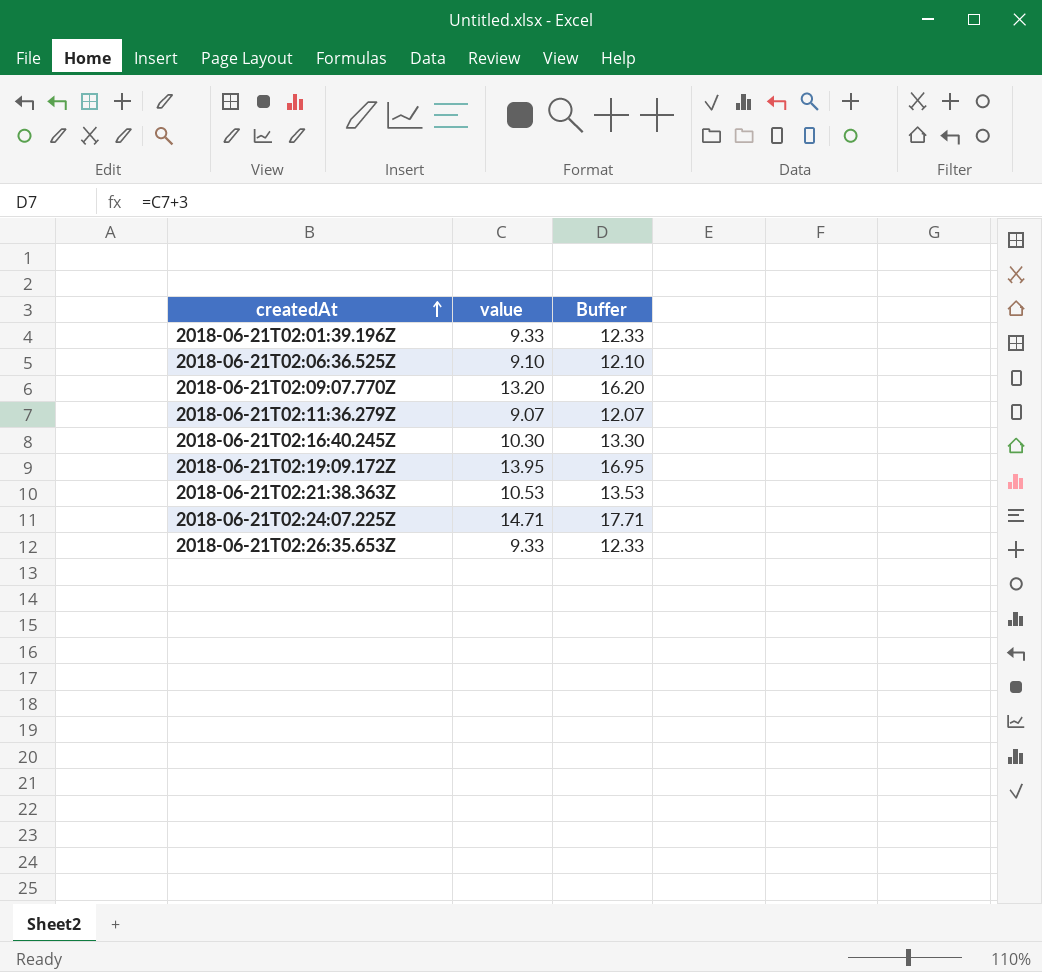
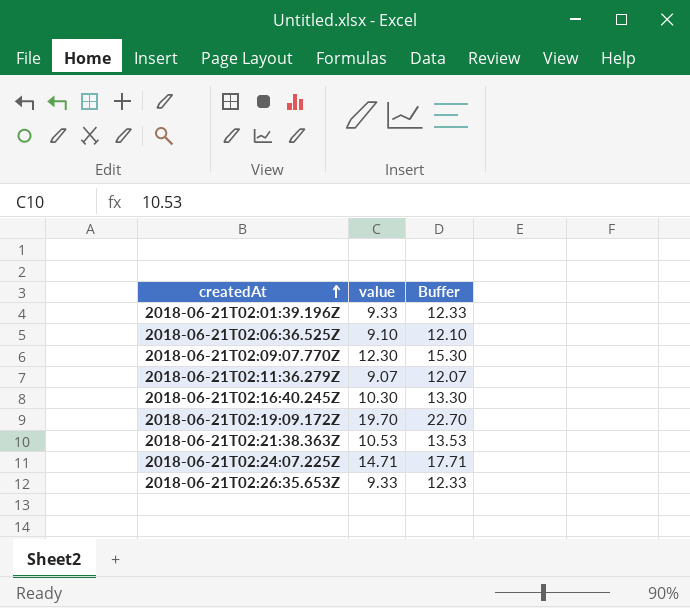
2018-06-21T02:09:07.770Z | value: 13.20 -> 12.30
2018-06-21T02:09:07.770Z | Buffer: 16.20 -> 15.30
2018-06-21T02:19:09.172Z | value: 13.95 -> 19.70
2018-06-21T02:19:09.172Z | Buffer: 16.95 -> 22.70

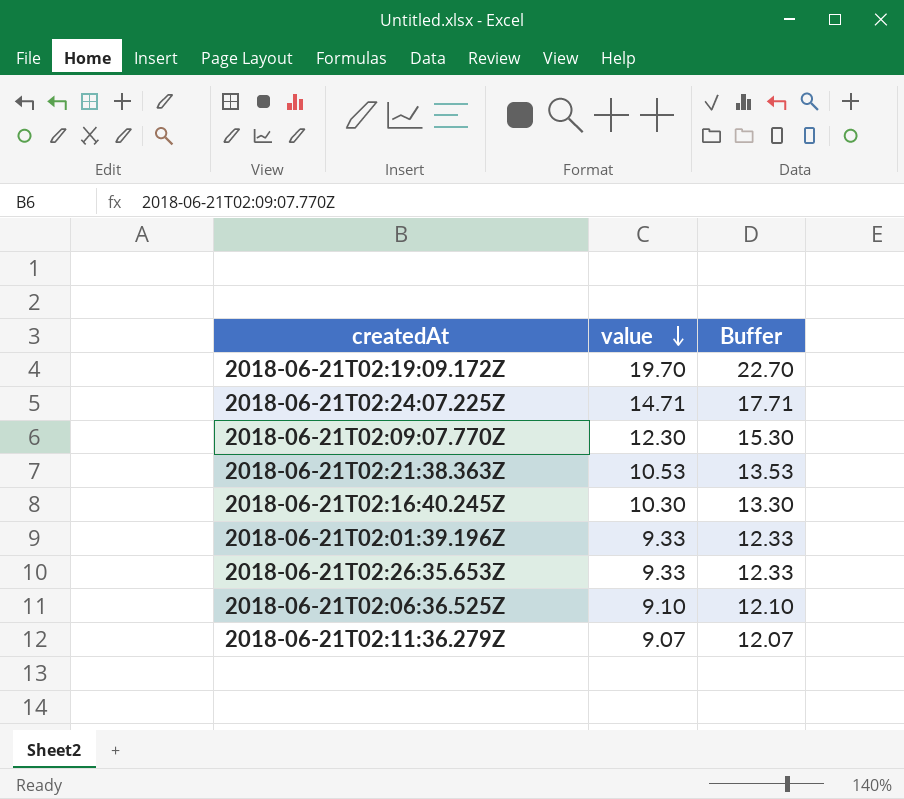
row order: createdAt ascending -> value descending

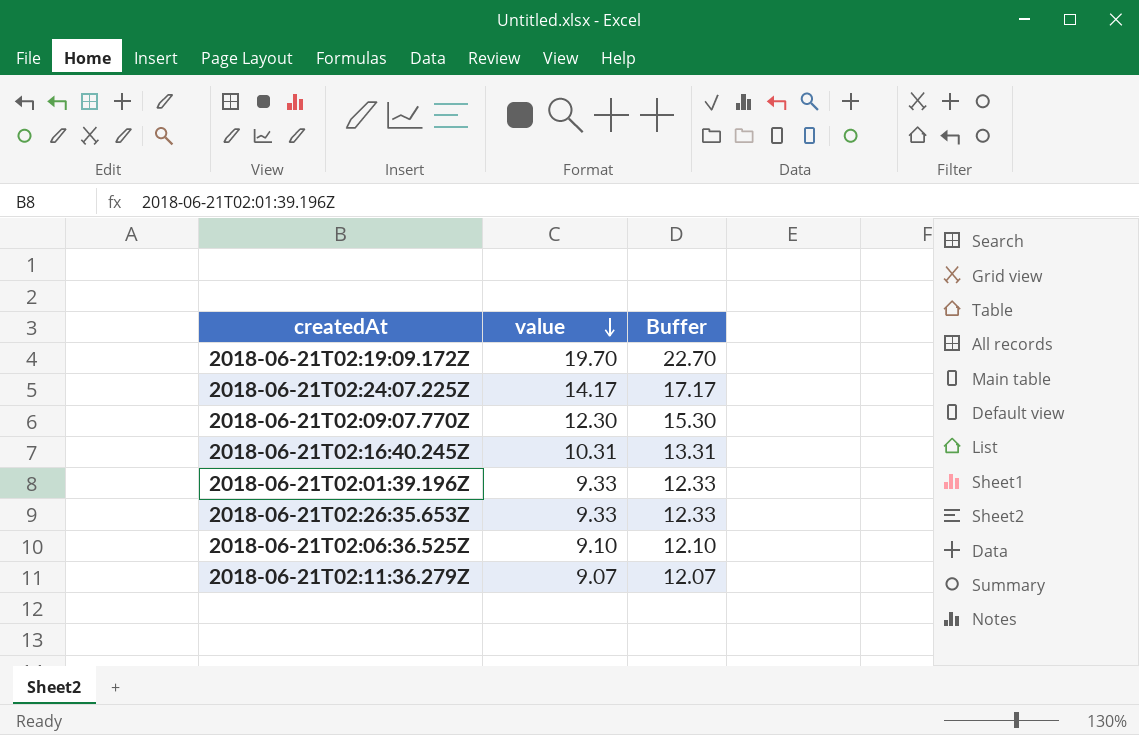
row 2018-06-21T02:21:38.363Z: 10.53 | 13.53 -> none
2018-06-21T02:24:07.225Z | value: 14.71 -> 14.17
2018-06-21T02:24:07.225Z | Buffer: 17.71 -> 17.17
2018-06-21T02:16:40.245Z | value: 10.30 -> 10.31
2018-06-21T02:16:40.245Z | Buffer: 13.30 -> 13.31

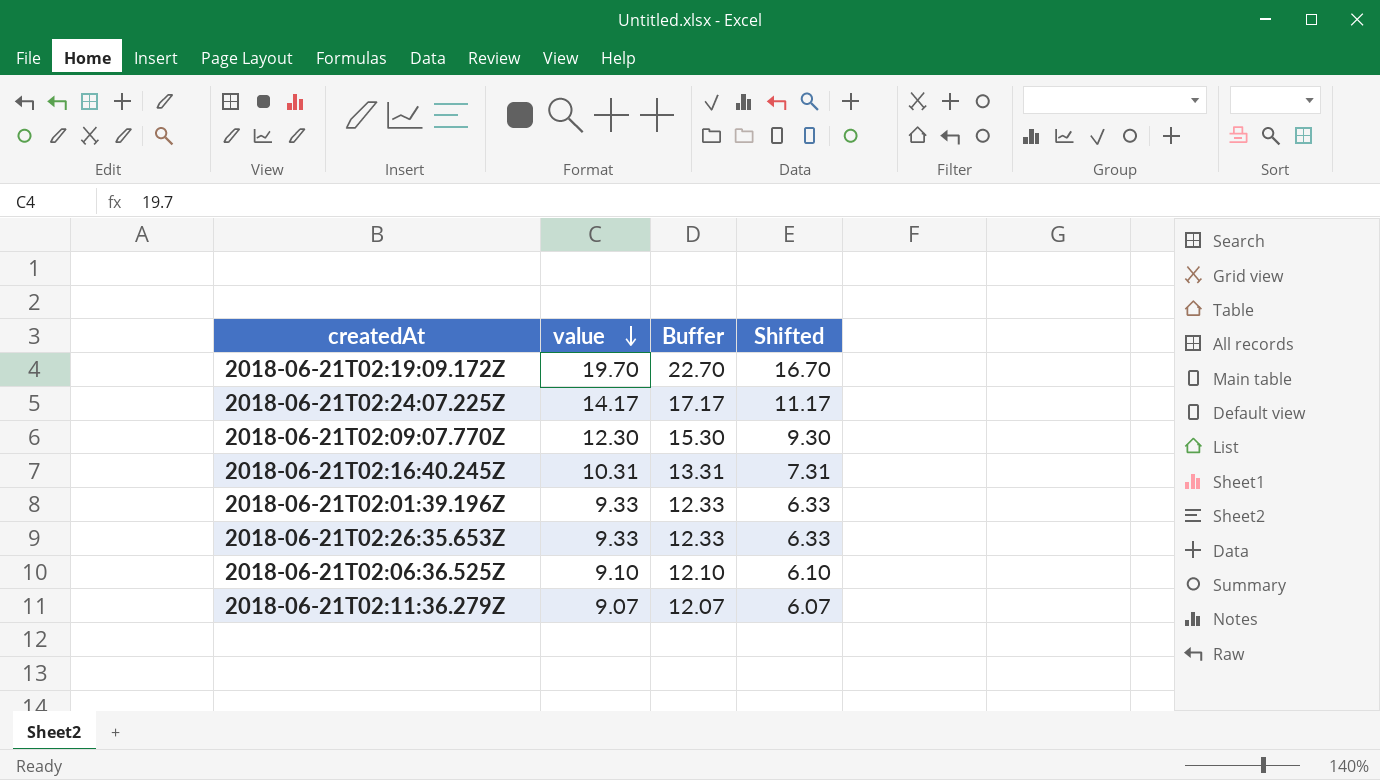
column Shifted | formula: none -> [value] - 3

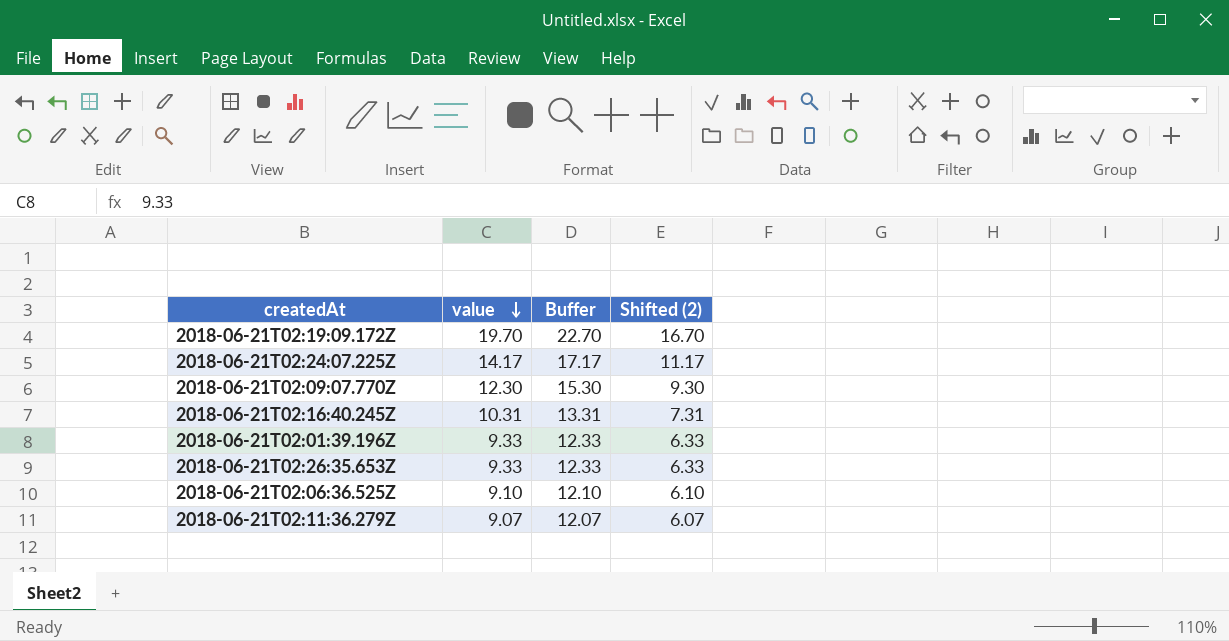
column name: Shifted -> Shifted (2)

